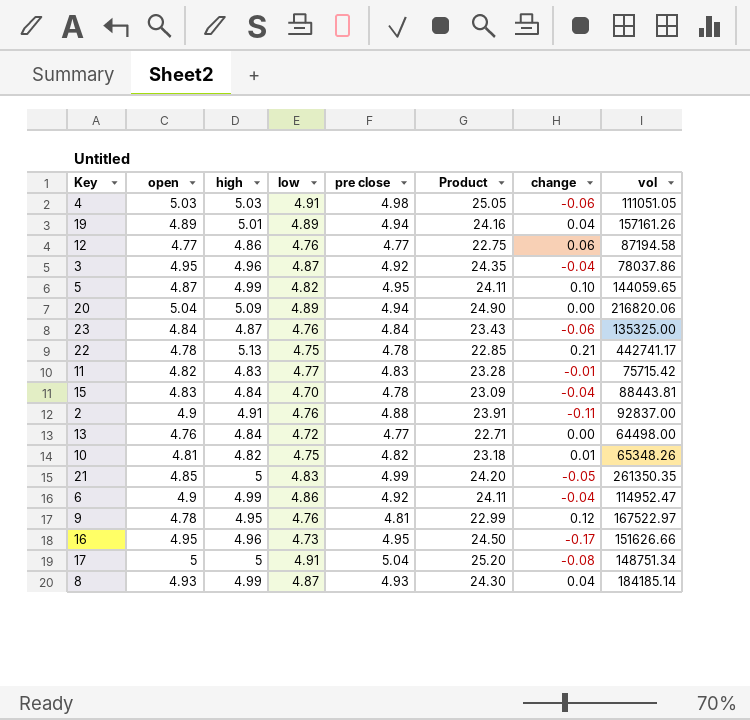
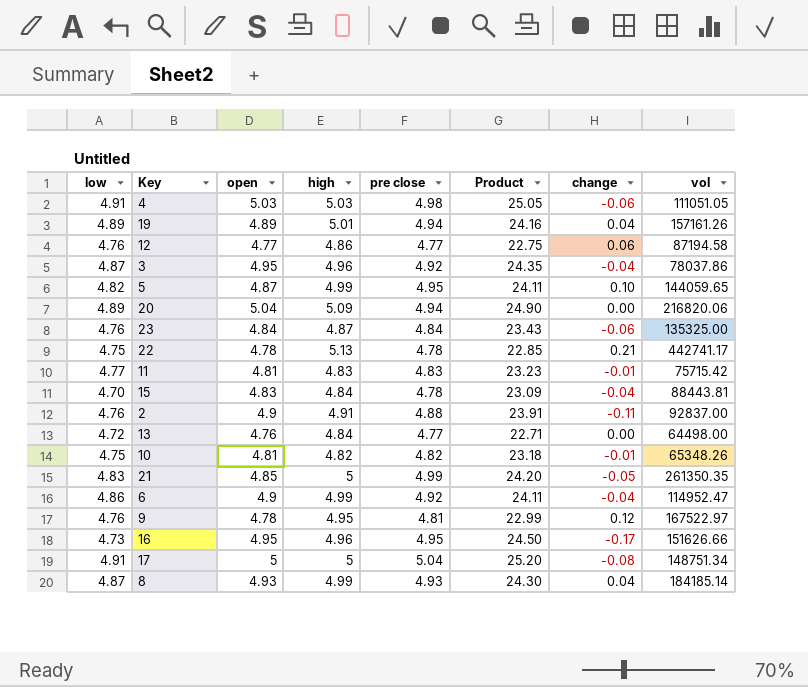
column low | position: 4 -> 1
11 | open: 4.82 -> 4.81
11 | Product: 23.28 -> 23.23
10 | change: 0.01 -> -0.01

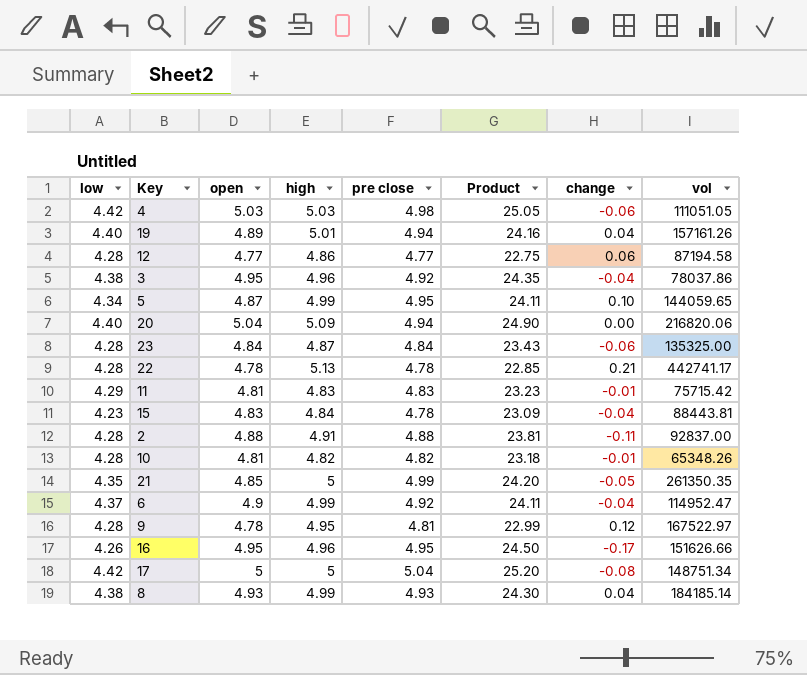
row 13: 4.72 | 4.76 | 4.84 | 4.77 | 22.71 | 0.00 | 64498.00 -> none
4 | low: 4.91 -> 4.42
19 | low: 4.89 -> 4.40
12 | low: 4.76 -> 4.28
3 | low: 4.87 -> 4.38
5 | low: 4.82 -> 4.34
20 | low: 4.89 -> 4.40
23 | low: 4.76 -> 4.28
22 | low: 4.75 -> 4.28
11 | low: 4.77 -> 4.29
15 | low: 4.70 -> 4.23
2 | low: 4.76 -> 4.28
2 | open: 4.9 -> 4.88
2 | Product: 23.91 -> 23.81
10 | low: 4.75 -> 4.28
21 | low: 4.83 -> 4.35
6 | low: 4.86 -> 4.37
9 | low: 4.76 -> 4.28
16 | low: 4.73 -> 4.26
17 | low: 4.91 -> 4.42
8 | low: 4.87 -> 4.38

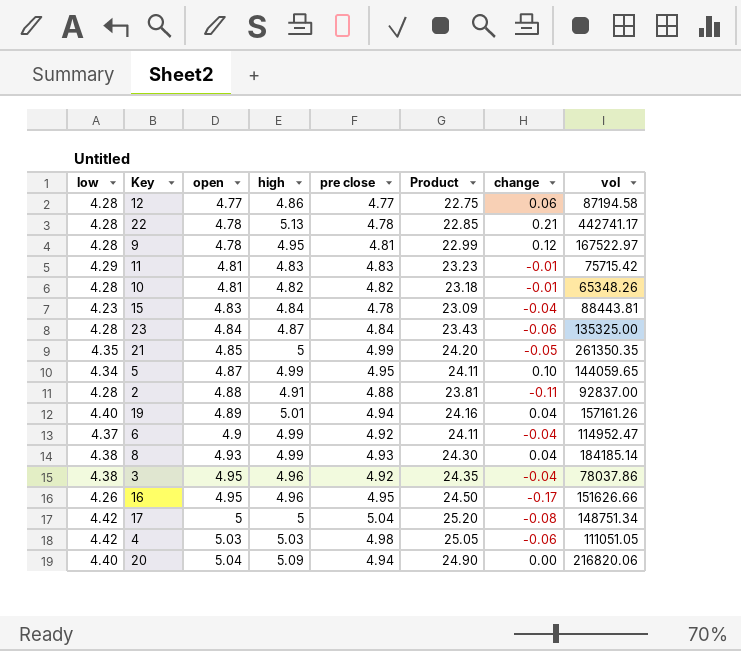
row order: none -> open ascending

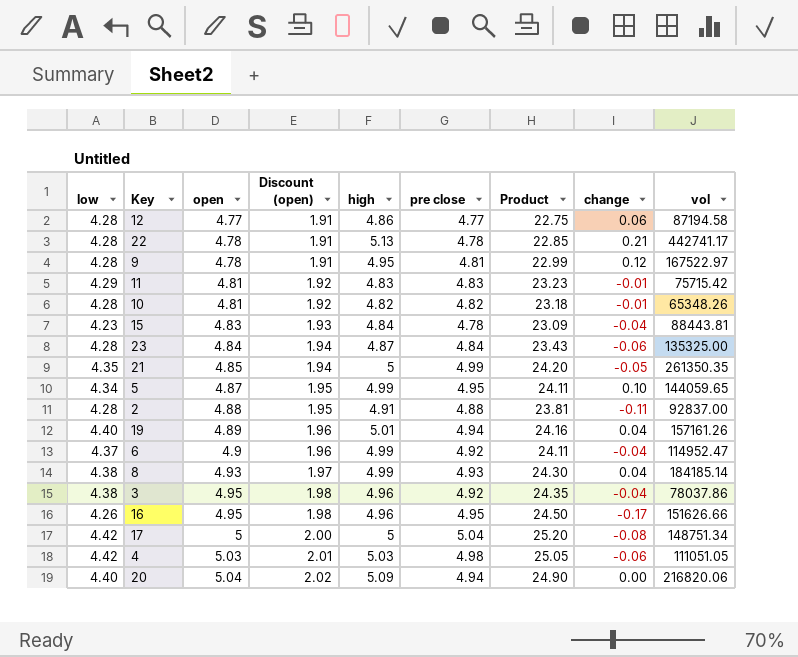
column Discount (open) | formula: none -> [open] * 0.4

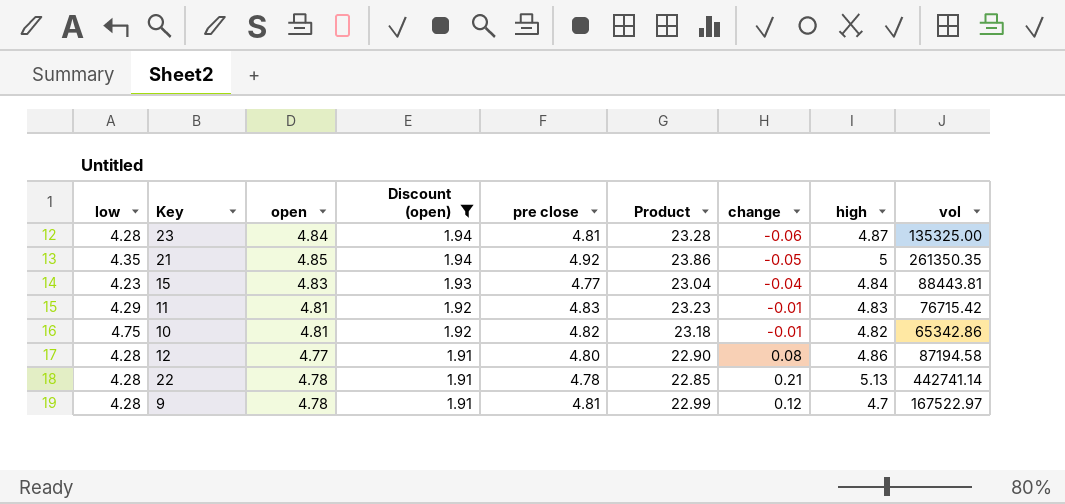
filter: none -> Discount (open) <= 1.94
row order: open ascending -> Discount (open) descending
column high | position: 5 -> 8
23 | pre close: 4.84 -> 4.81
23 | Product: 23.43 -> 23.28
21 | pre close: 4.99 -> 4.92
21 | Product: 24.20 -> 23.86
15 | pre close: 4.78 -> 4.77
15 | Product: 23.09 -> 23.04
11 | vol: 75715.42 -> 76715.42
10 | low: 4.28 -> 4.75
10 | vol: 65348.26 -> 65342.86
12 | pre close: 4.77 -> 4.80
12 | Product: 22.75 -> 22.90
12 | change: 0.06 -> 0.08
22 | vol: 442741.17 -> 442741.14
9 | high: 4.95 -> 4.7

